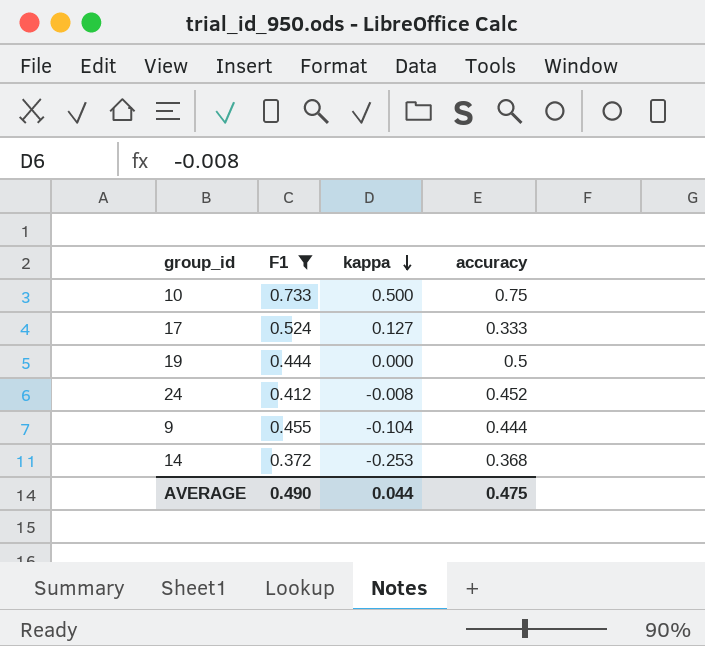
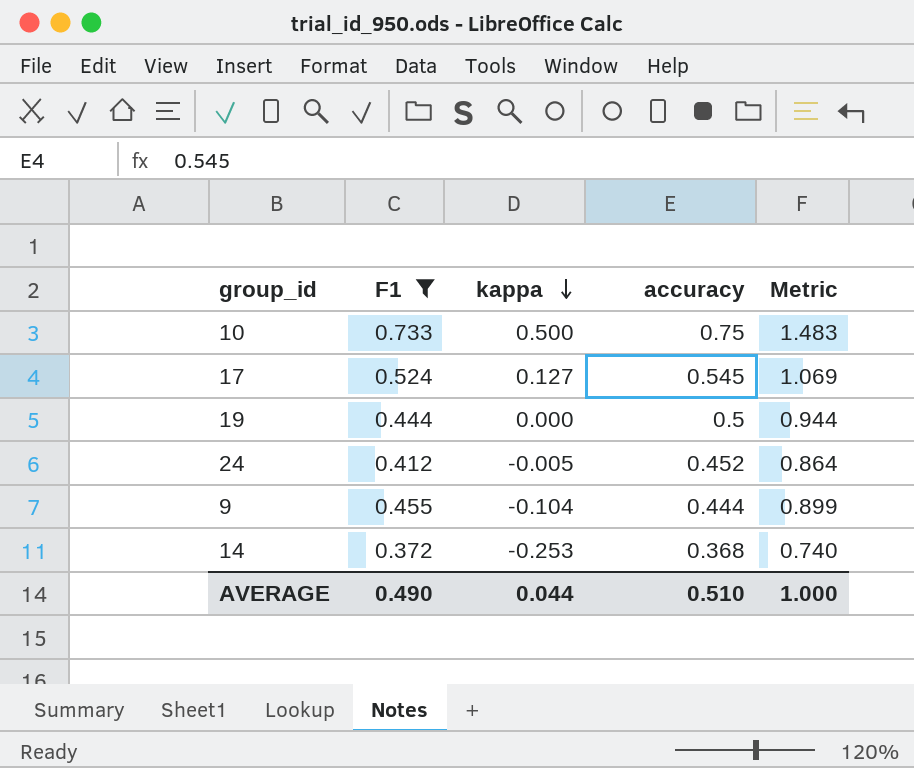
column Metric | formula: none -> [F1] + [accuracy]
17 | accuracy: 0.333 -> 0.545
24 | kappa: -0.008 -> -0.005
AVERAGE | accuracy: 0.475 -> 0.510

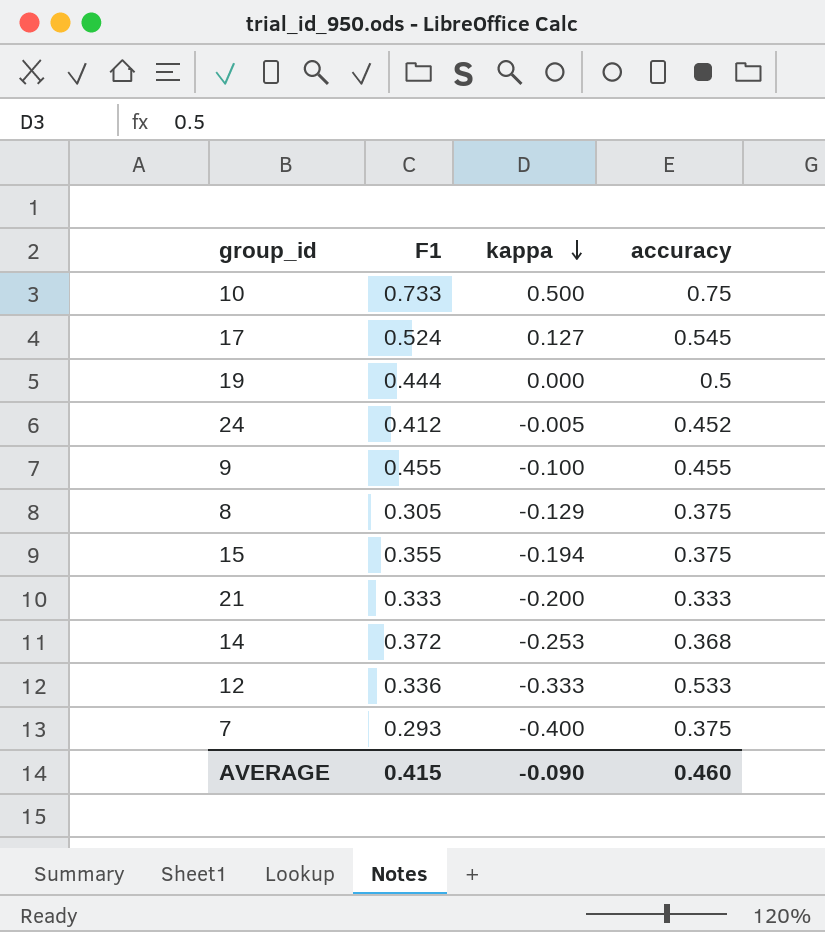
filter: F1 >= 0.372 -> none
column Metric | formula: [F1] + [accuracy] -> none
9 | kappa: -0.104 -> -0.100
9 | accuracy: 0.444 -> 0.455
AVERAGE | F1: 0.490 -> 0.415
AVERAGE | kappa: 0.044 -> -0.090
AVERAGE | accuracy: 0.510 -> 0.460

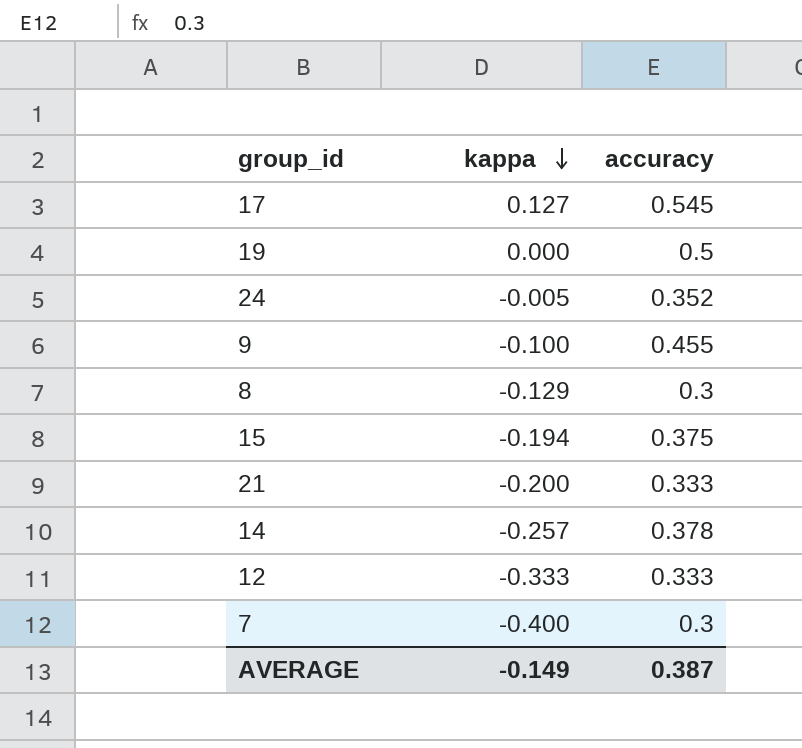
column F1 | position: 2 -> none
row 10: 0.733 | 0.500 | 0.75 -> none
24 | accuracy: 0.452 -> 0.352
8 | accuracy: 0.375 -> 0.3
14 | kappa: -0.253 -> -0.257
14 | accuracy: 0.368 -> 0.378
12 | accuracy: 0.533 -> 0.333
7 | accuracy: 0.375 -> 0.3
AVERAGE | kappa: -0.090 -> -0.149
AVERAGE | accuracy: 0.460 -> 0.387

